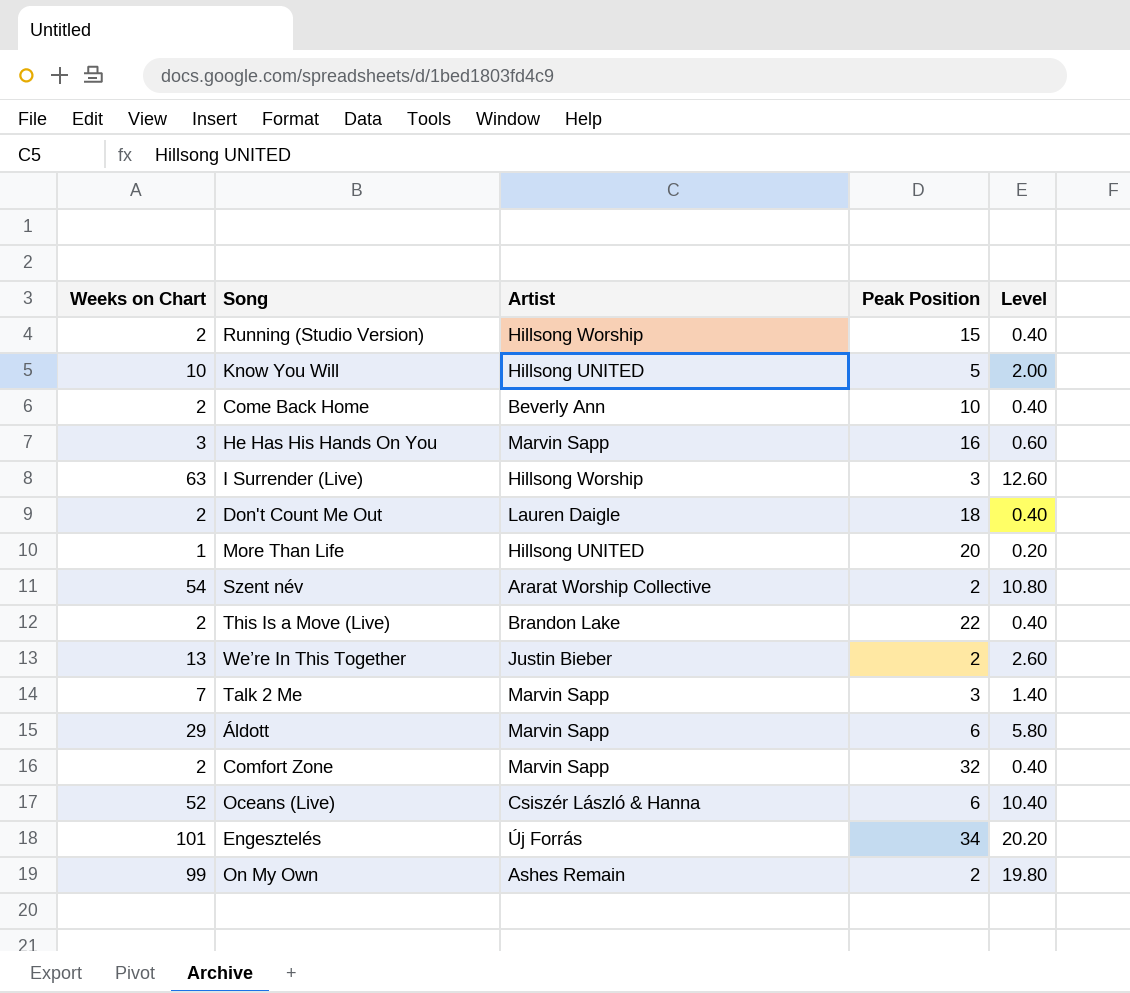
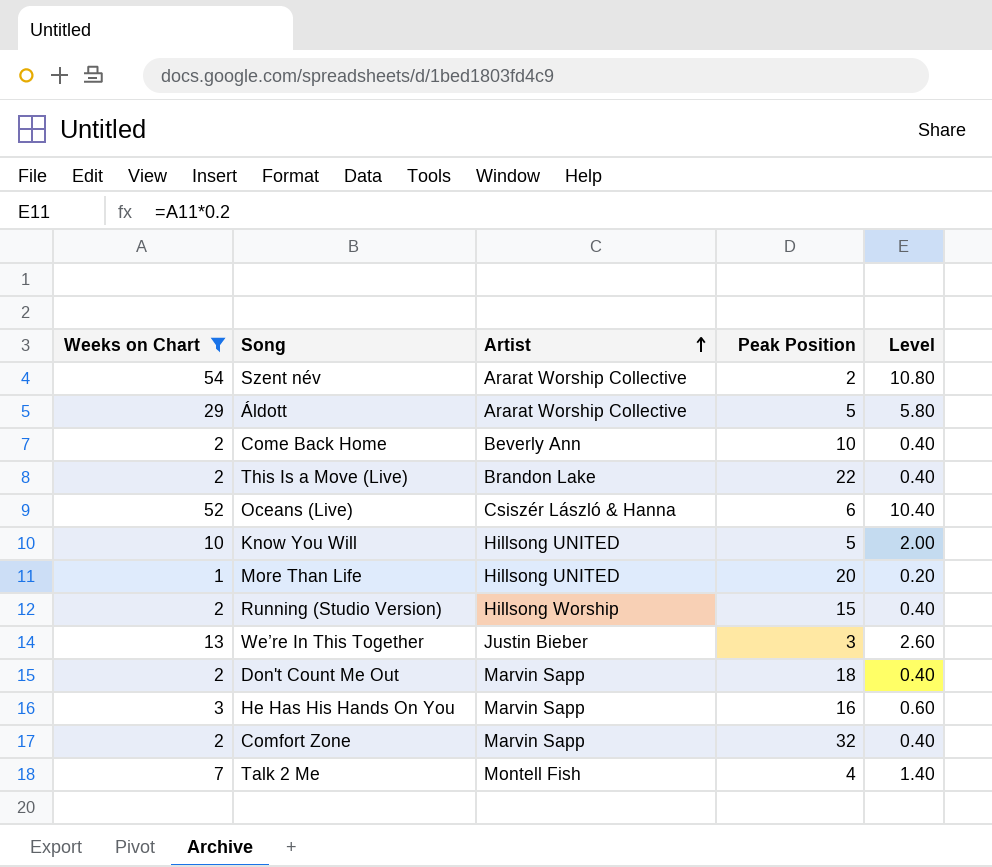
filter: none -> Weeks on Chart <= 54
row order: none -> Artist ascending
Áldott | Artist: Marvin Sapp -> Ararat Worship Collective
Áldott | Peak Position: 6 -> 5
We’re In This Together | Peak Position: 2 -> 3
Don't Count Me Out | Artist: Lauren Daigle -> Marvin Sapp
Talk 2 Me | Artist: Marvin Sapp -> Montell Fish
Talk 2 Me | Peak Position: 3 -> 4

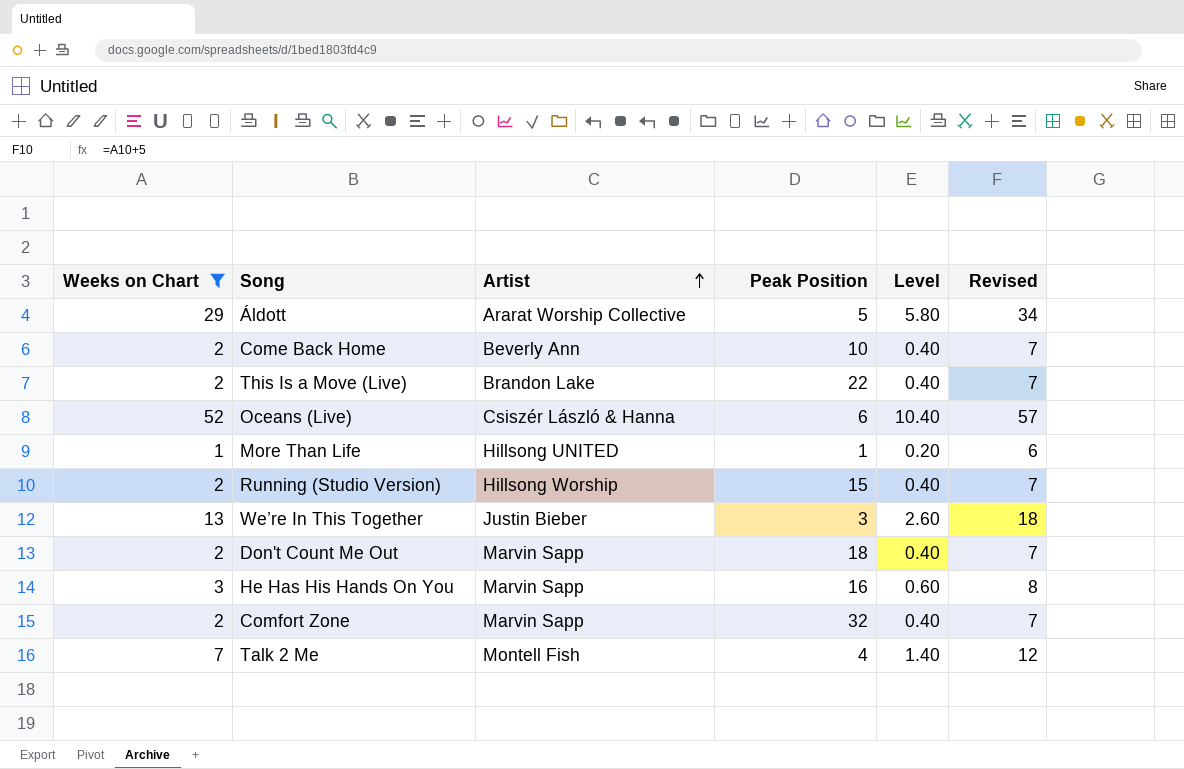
column Revised | formula: none -> [Weeks on Chart] + 5
row Szent név: 54 | Ararat Worship Collective | 2 | 10.80 -> none
row Know You Will: 10 | Hillsong UNITED | 5 | 2.00 -> none
More Than Life | Peak Position: 20 -> 1

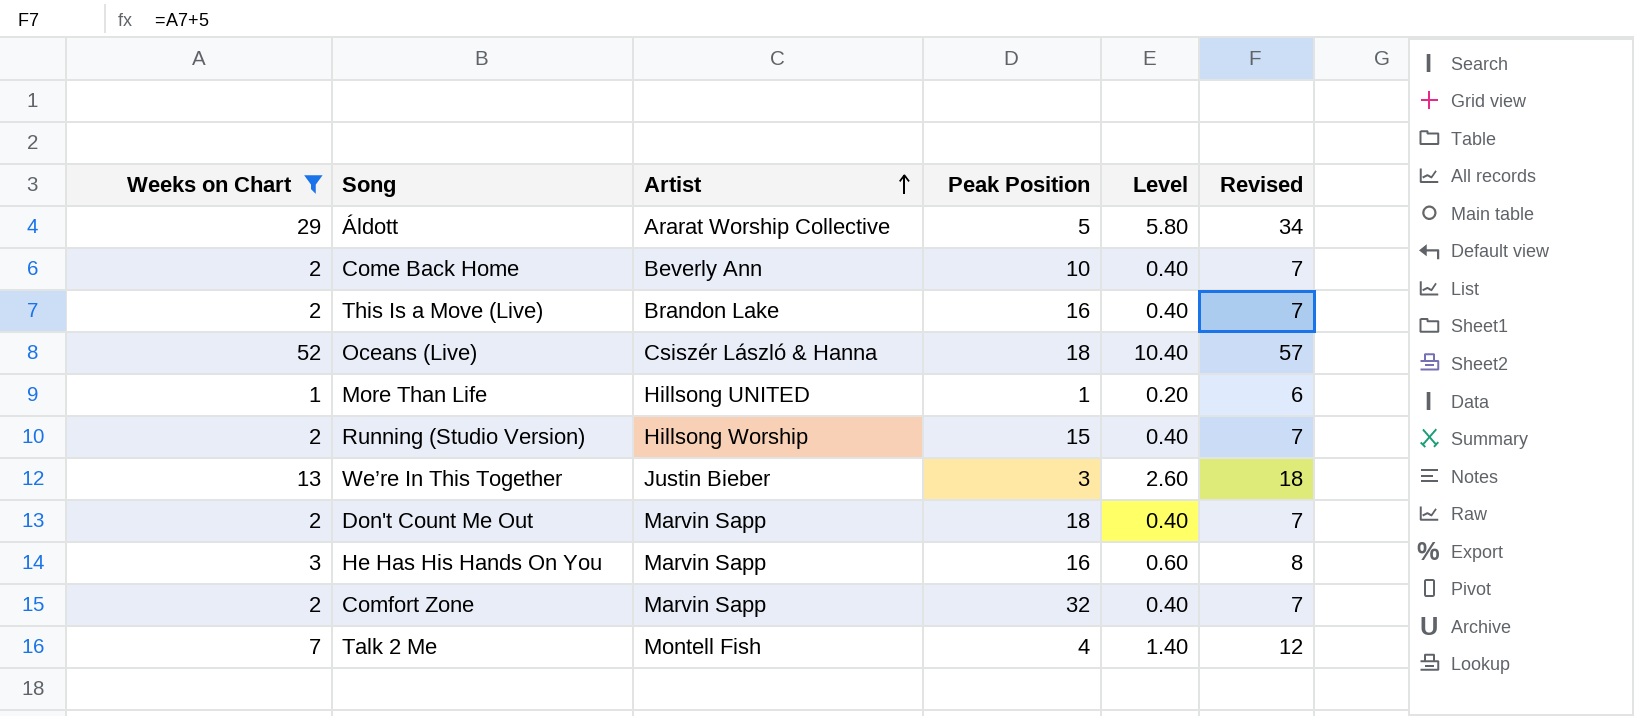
This Is a Move (Live) | Peak Position: 22 -> 16
Oceans (Live) | Peak Position: 6 -> 18

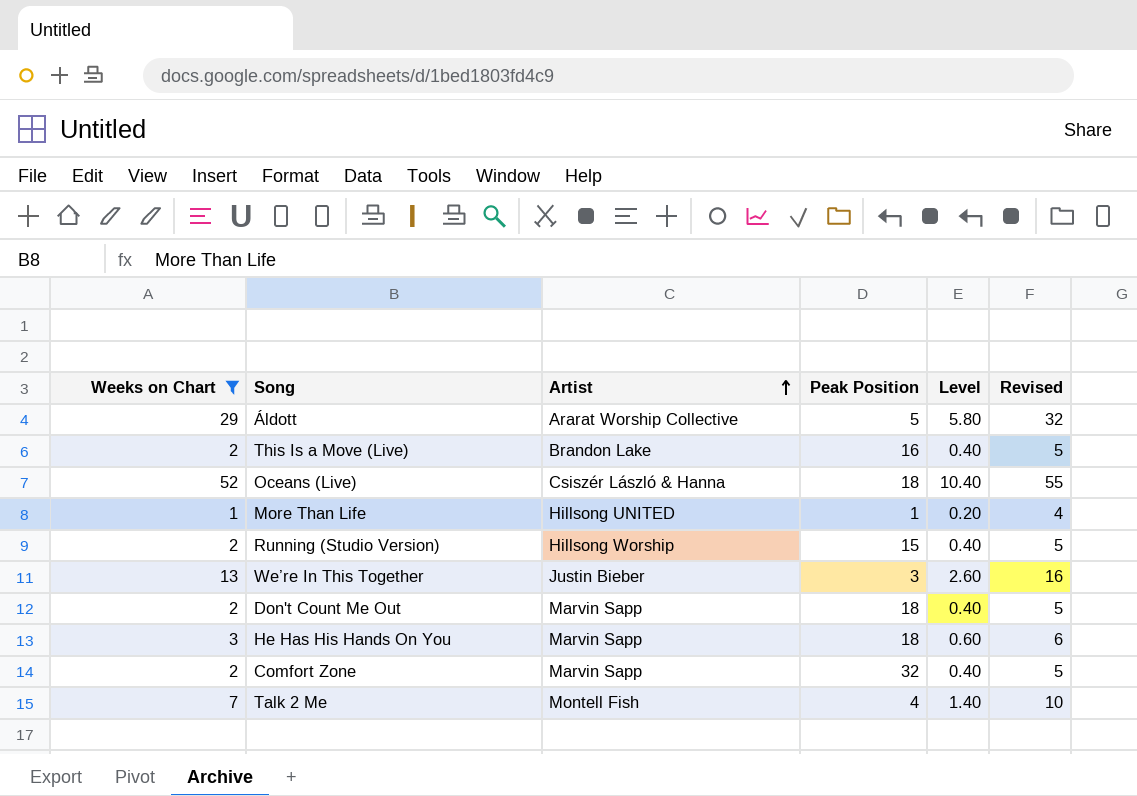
column Revised | formula: [Weeks on Chart] + 5 -> [Weeks on Chart] + 3
row Come Back Home: 2 | Beverly Ann | 10 | 0.40 | 7 -> none
He Has His Hands On You | Peak Position: 16 -> 18

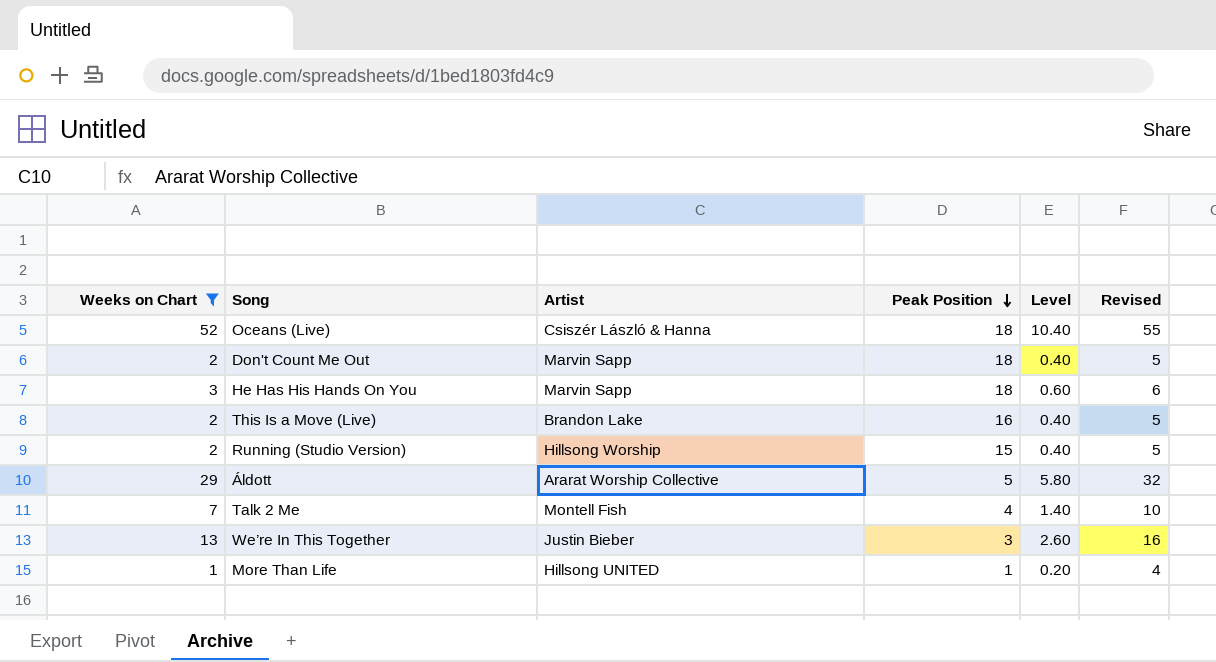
row order: Artist ascending -> Peak Position descending
row Comfort Zone: 2 | Marvin Sapp | 32 | 0.40 | 5 -> none

